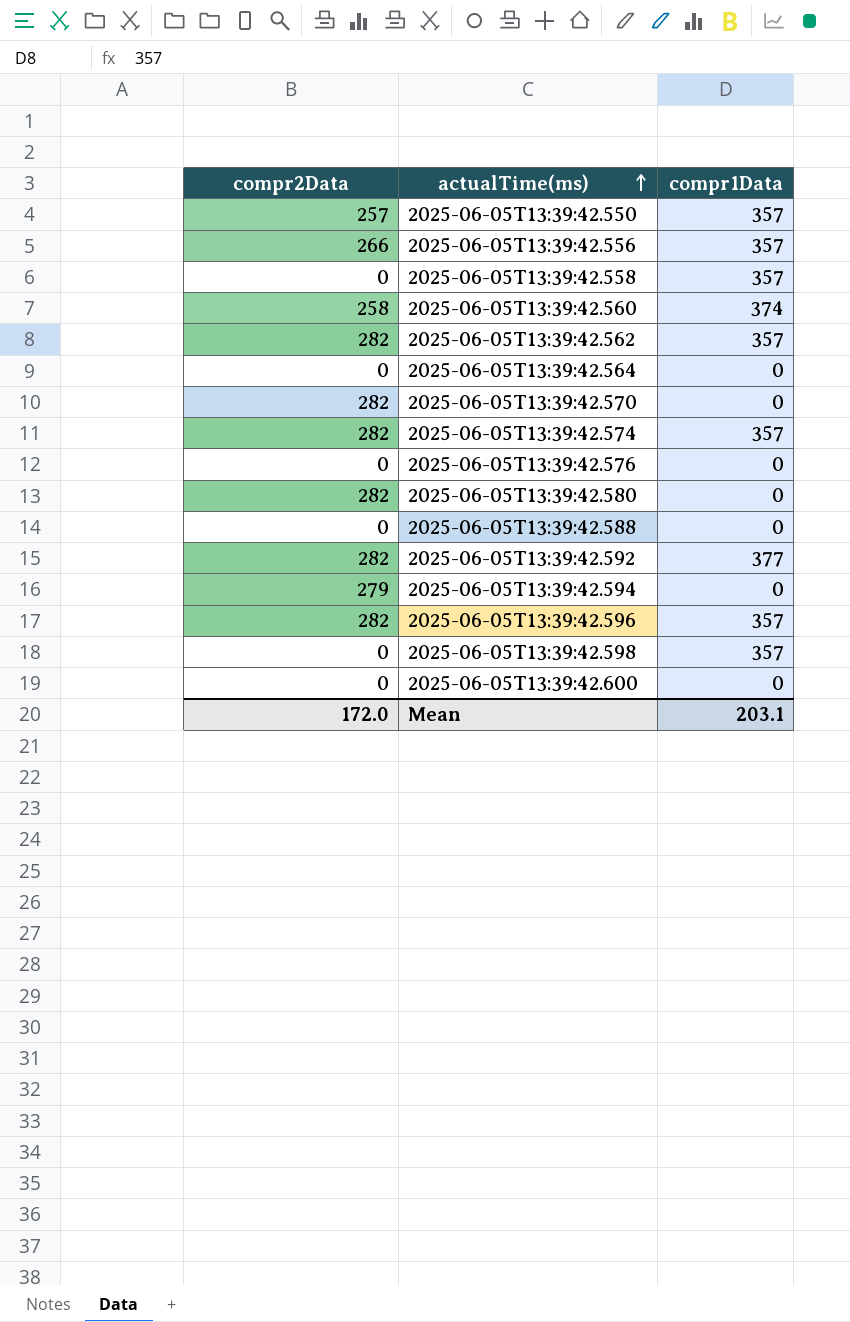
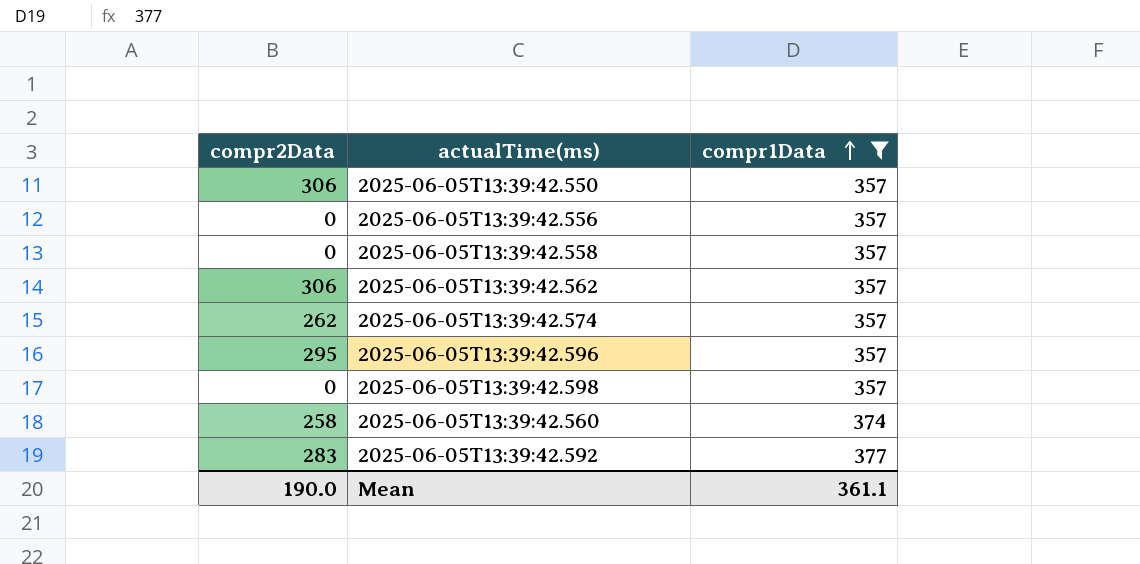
filter: none -> compr1Data != 0
row order: actualTime(ms) ascending -> compr1Data ascending
2025-06-05T13:39:42.550 | compr2Data: 257 -> 306
2025-06-05T13:39:42.556 | compr2Data: 266 -> 0
2025-06-05T13:39:42.562 | compr2Data: 282 -> 306
2025-06-05T13:39:42.574 | compr2Data: 282 -> 262
2025-06-05T13:39:42.596 | compr2Data: 282 -> 295
2025-06-05T13:39:42.592 | compr2Data: 282 -> 283
Mean | compr2Data: 172.0 -> 190.0
Mean | compr1Data: 203.1 -> 361.1

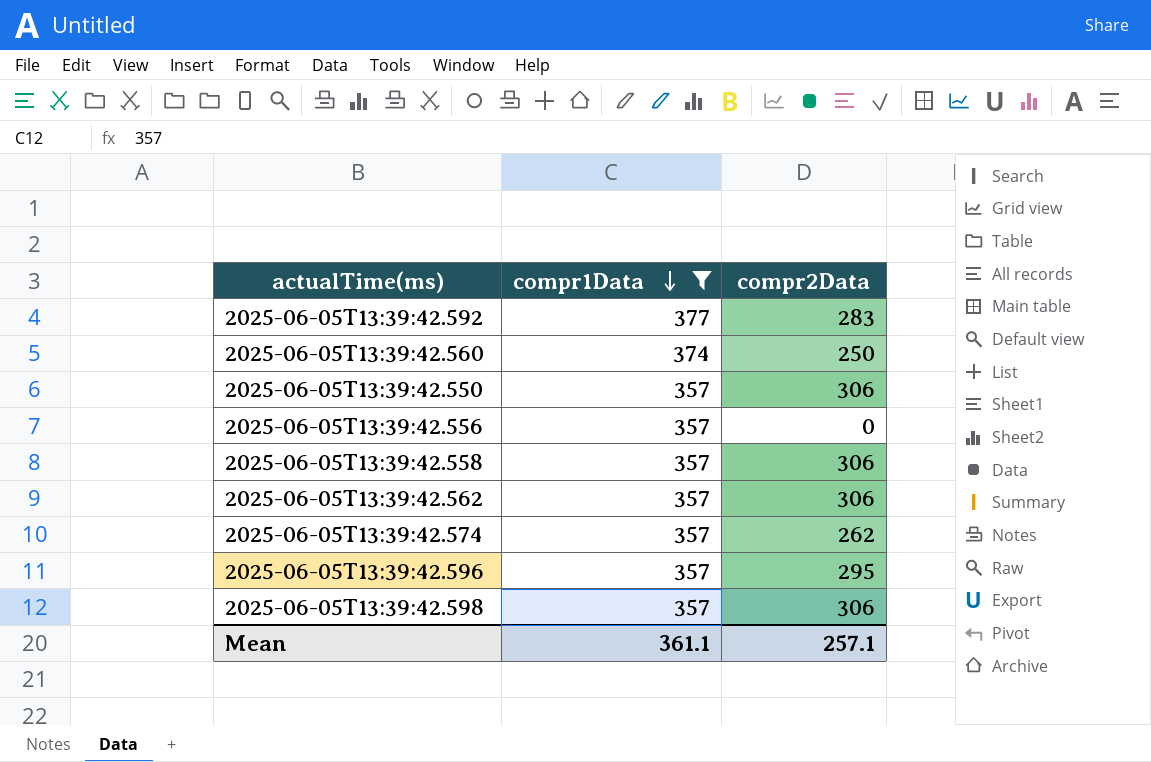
row order: compr1Data ascending -> compr1Data descending
column compr2Data | position: 1 -> 3
2025-06-05T13:39:42.560 | compr2Data: 258 -> 250
2025-06-05T13:39:42.558 | compr2Data: 0 -> 306
2025-06-05T13:39:42.598 | compr2Data: 0 -> 306
Mean | compr2Data: 190.0 -> 257.1

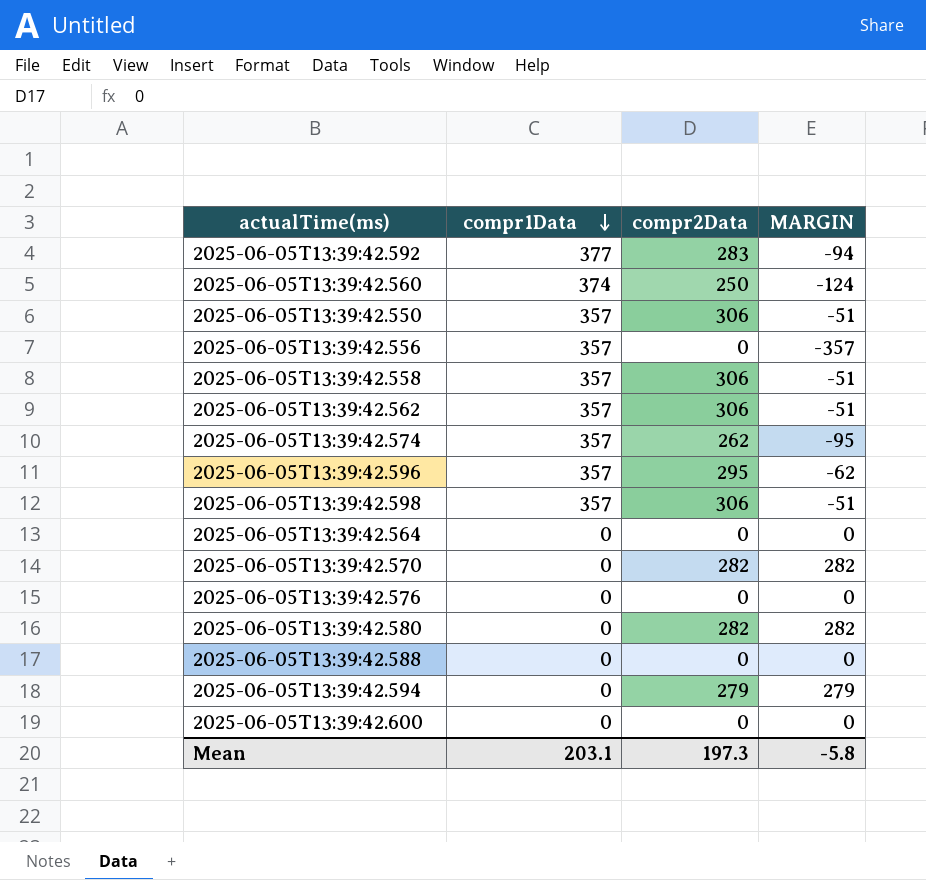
filter: compr1Data != 0 -> none
column MARGIN | formula: none -> [compr2Data] - [compr1Data]
Mean | compr1Data: 361.1 -> 203.1
Mean | compr2Data: 257.1 -> 197.3

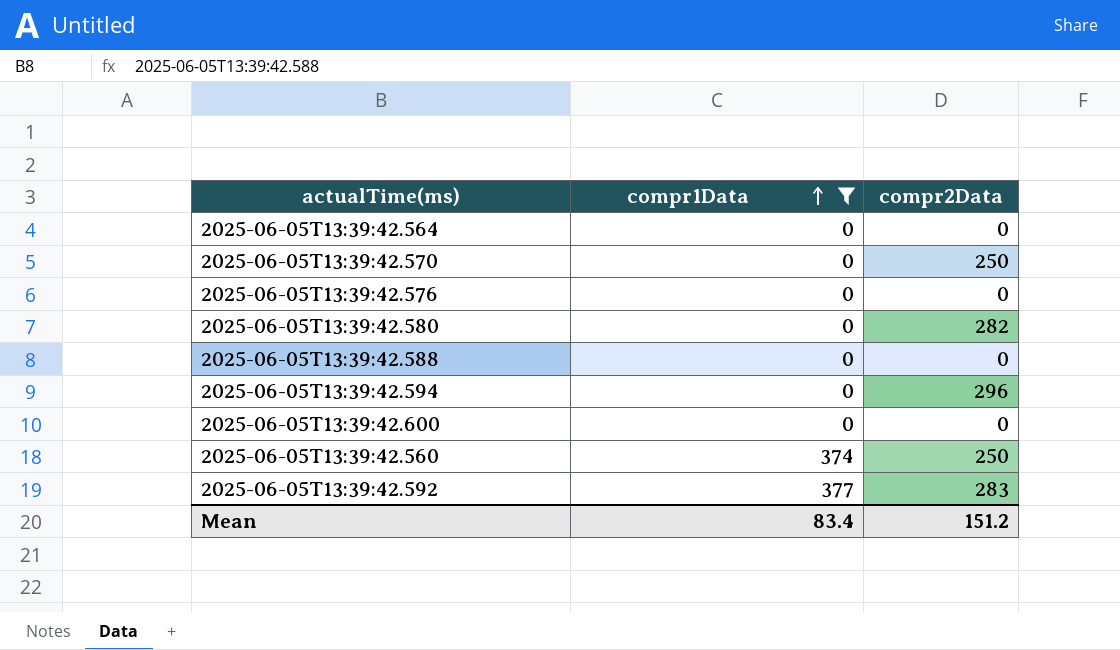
filter: none -> compr1Data != 357
row order: compr1Data descending -> compr1Data ascending
column MARGIN | formula: [compr2Data] - [compr1Data] -> none
2025-06-05T13:39:42.570 | compr2Data: 282 -> 250
2025-06-05T13:39:42.594 | compr2Data: 279 -> 296
Mean | compr1Data: 203.1 -> 83.4
Mean | compr2Data: 197.3 -> 151.2

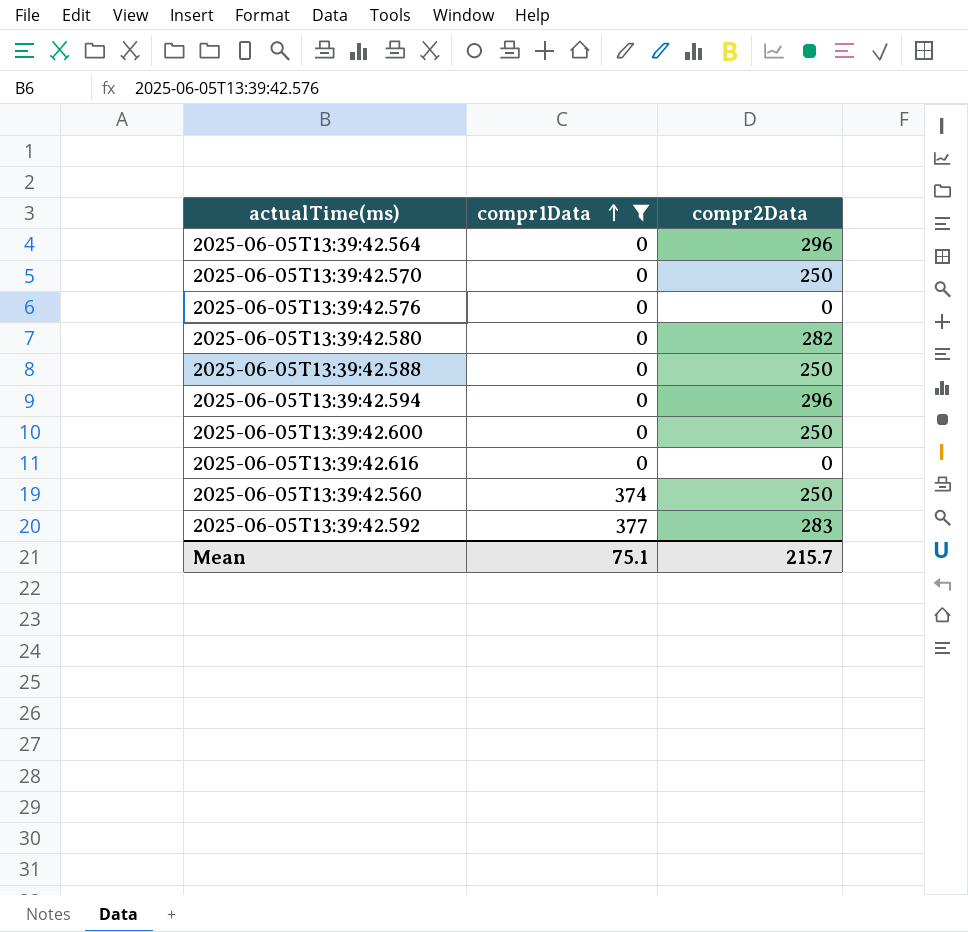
2025-06-05T13:39:42.564 | compr2Data: 0 -> 296
2025-06-05T13:39:42.588 | compr2Data: 0 -> 250
2025-06-05T13:39:42.600 | compr2Data: 0 -> 250
row 2025-06-05T13:39:42.616: none -> 0 | 0
Mean | compr1Data: 83.4 -> 75.1
Mean | compr2Data: 151.2 -> 215.7

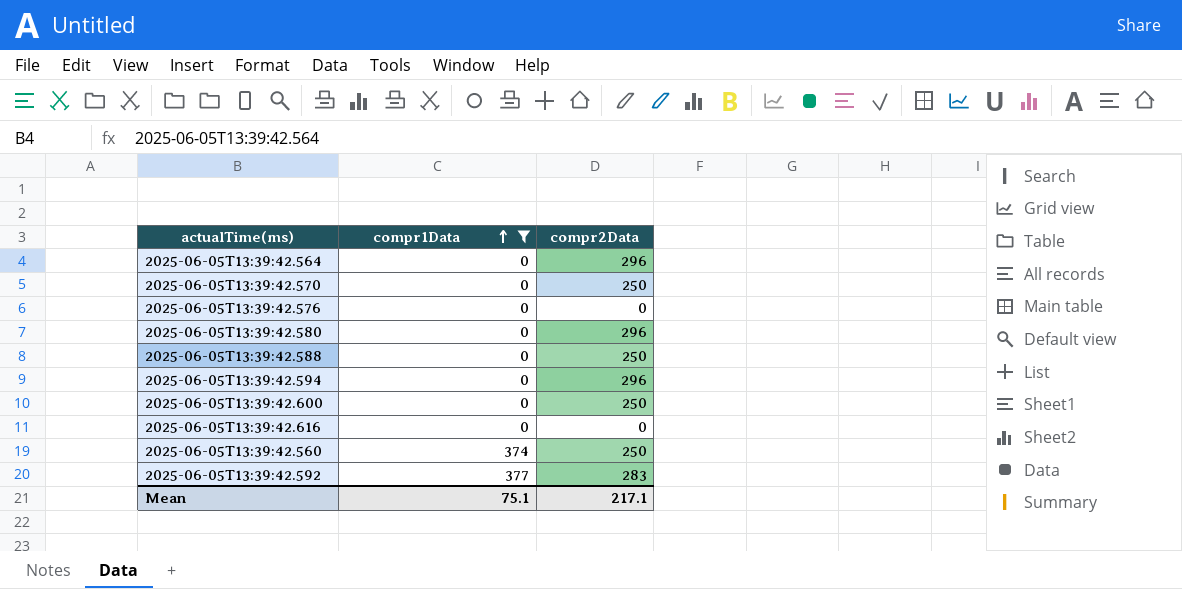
2025-06-05T13:39:42.580 | compr2Data: 282 -> 296
Mean | compr2Data: 215.7 -> 217.1

